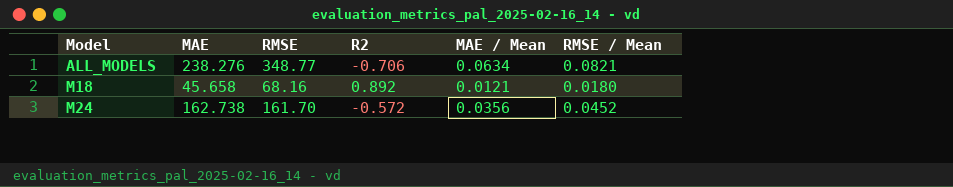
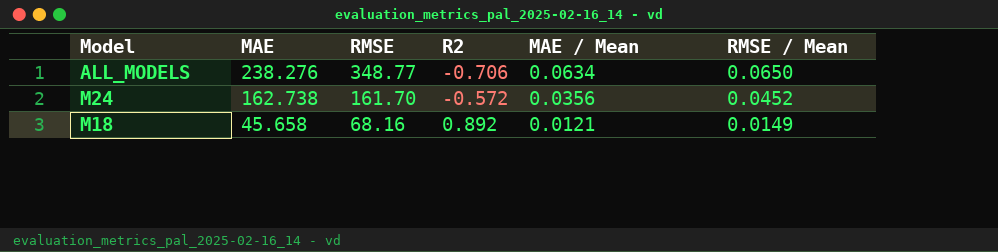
row order: Model ascending -> MAE descending
ALL_MODELS | RMSE / Mean: 0.0821 -> 0.0650
M18 | RMSE / Mean: 0.0180 -> 0.0149

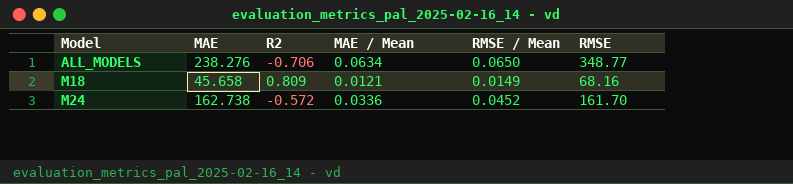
row order: MAE descending -> Model ascending
column RMSE | position: 3 -> 6
M18 | R2: 0.892 -> 0.809
M24 | MAE / Mean: 0.0356 -> 0.0336

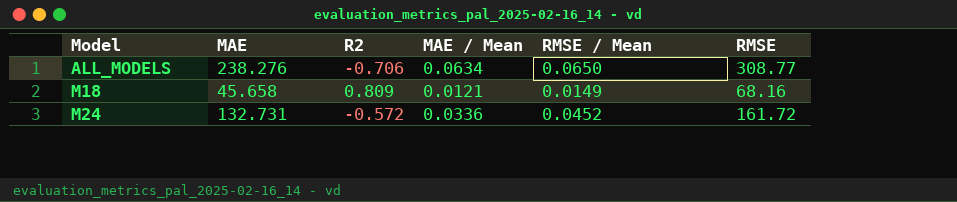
ALL_MODELS | RMSE: 348.77 -> 308.77
M24 | MAE: 162.738 -> 132.731
M24 | RMSE: 161.70 -> 161.72

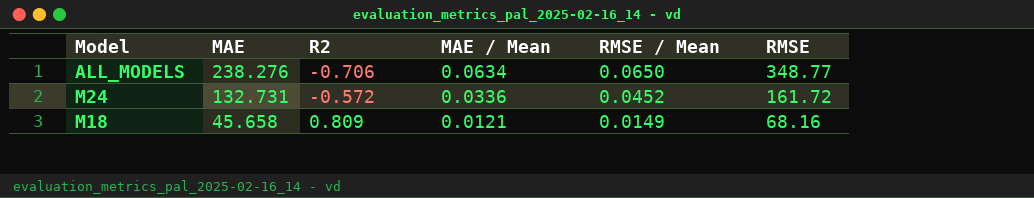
row order: Model ascending -> MAE descending
ALL_MODELS | RMSE: 308.77 -> 348.77

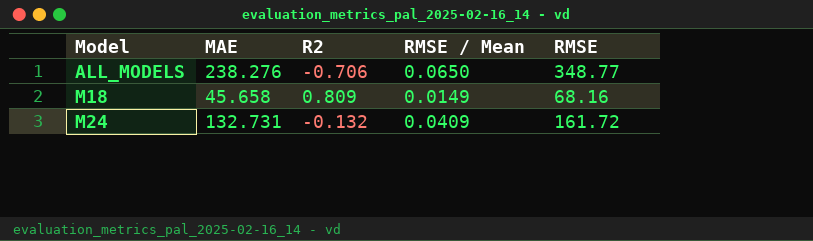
row order: MAE descending -> Model ascending
column MAE / Mean | position: 4 -> none
M24 | R2: -0.572 -> -0.132
M24 | RMSE / Mean: 0.0452 -> 0.0409

